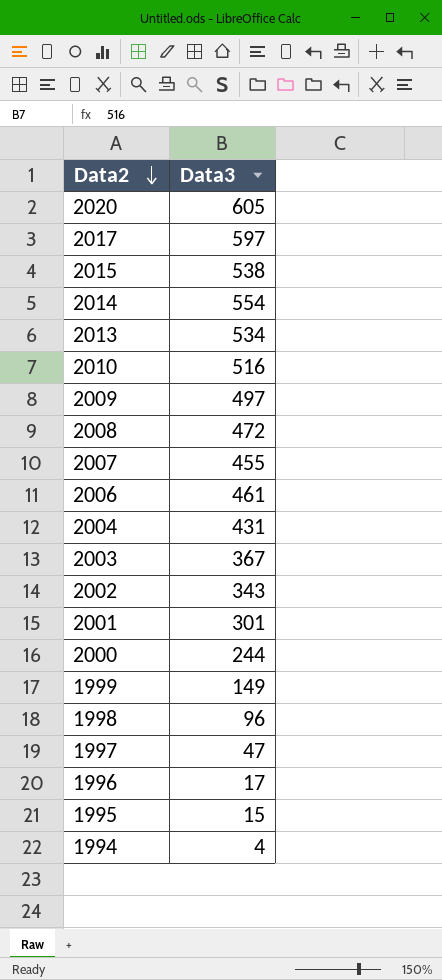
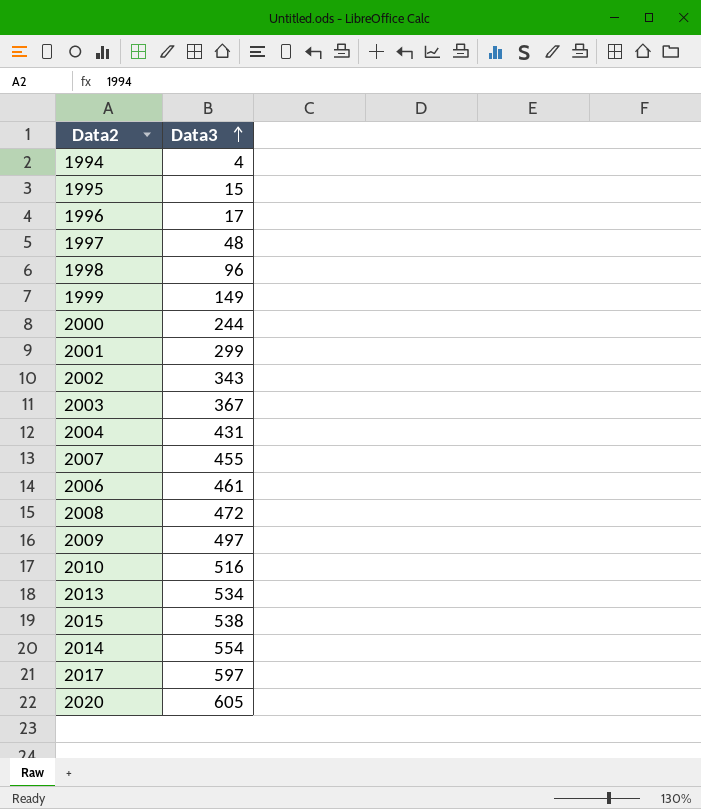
row order: Data2 descending -> Data3 ascending
1997 | Data3: 47 -> 48
2001 | Data3: 301 -> 299

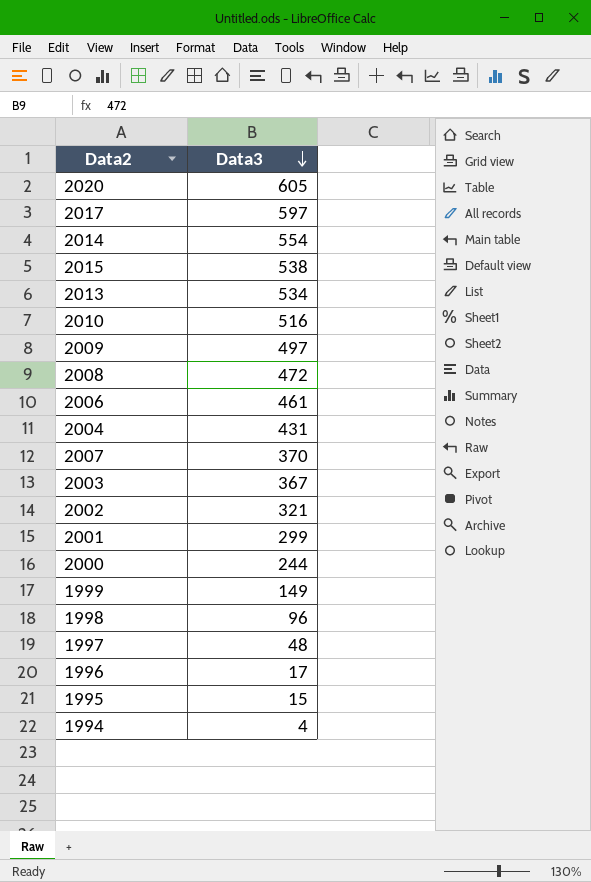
row order: Data3 ascending -> Data3 descending
2007 | Data3: 455 -> 370
2002 | Data3: 343 -> 321

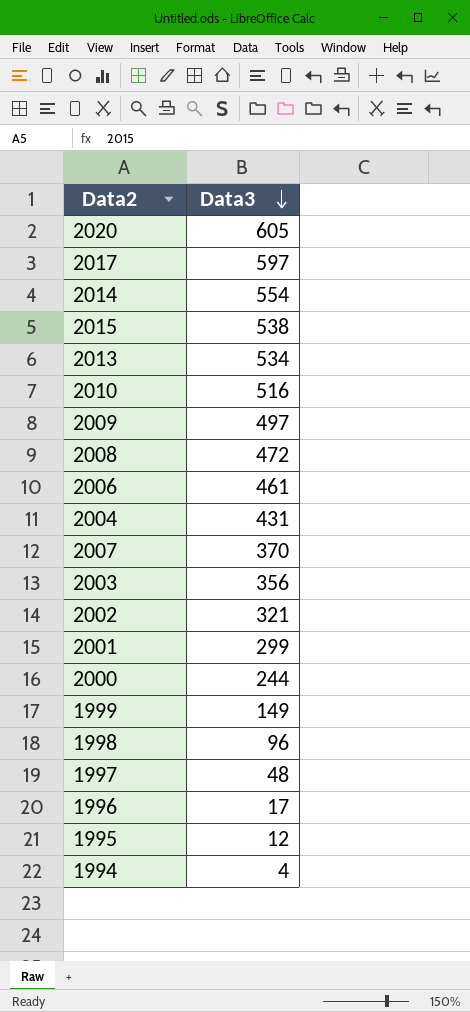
2003 | Data3: 367 -> 356
1995 | Data3: 15 -> 12

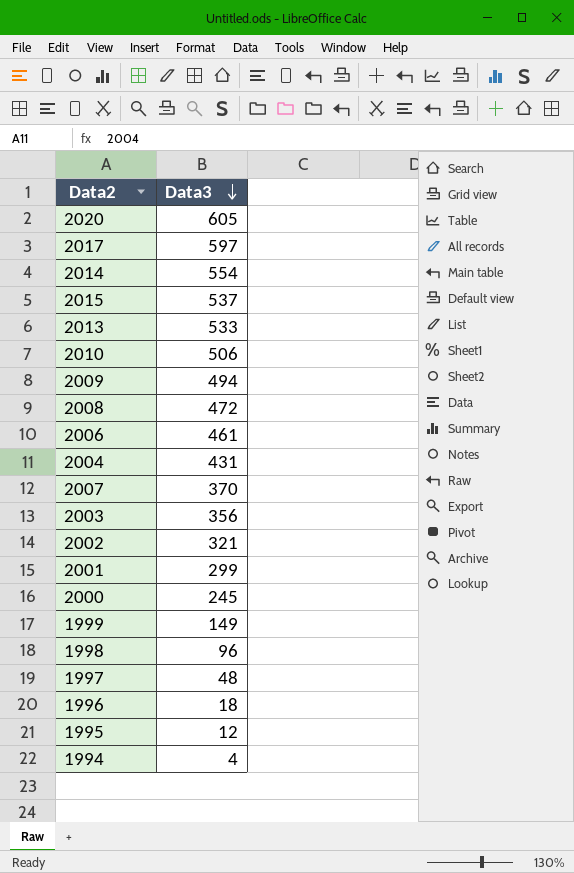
2015 | Data3: 538 -> 537
2013 | Data3: 534 -> 533
2010 | Data3: 516 -> 506
2009 | Data3: 497 -> 494
2000 | Data3: 244 -> 245
1996 | Data3: 17 -> 18

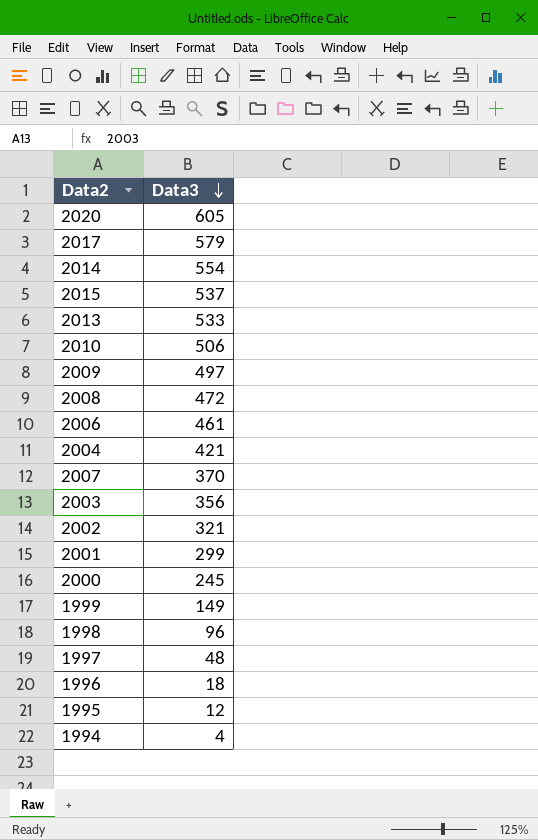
2017 | Data3: 597 -> 579
2009 | Data3: 494 -> 497
2004 | Data3: 431 -> 421

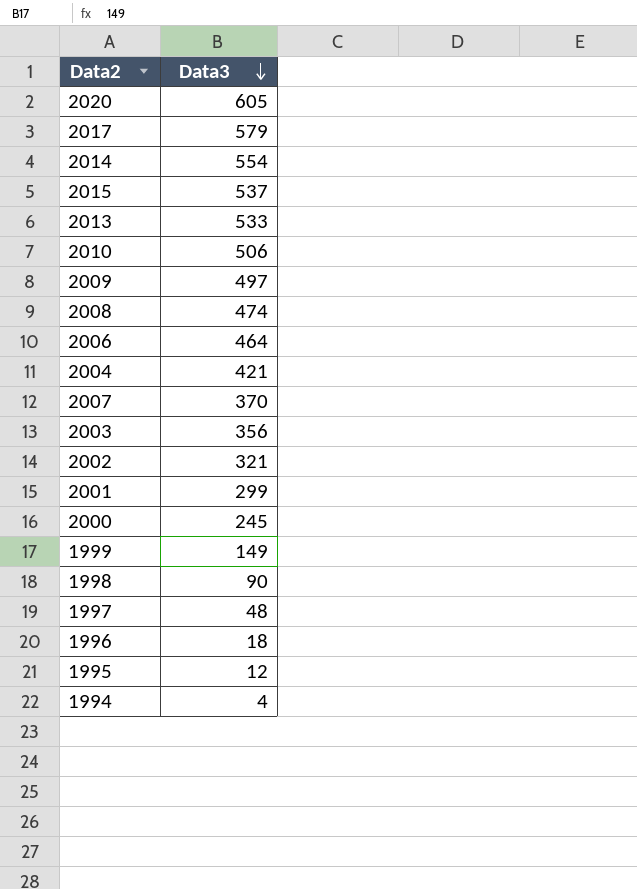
2008 | Data3: 472 -> 474
2006 | Data3: 461 -> 464
1998 | Data3: 96 -> 90

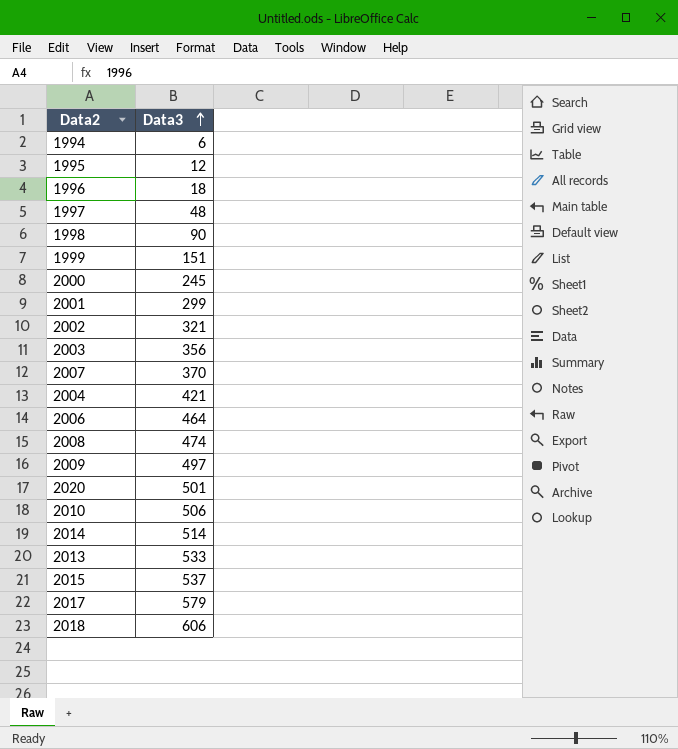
row order: Data3 descending -> Data3 ascending
1994 | Data3: 4 -> 6
1999 | Data3: 149 -> 151
2020 | Data3: 605 -> 501
2014 | Data3: 554 -> 514
row 2018: none -> 606

